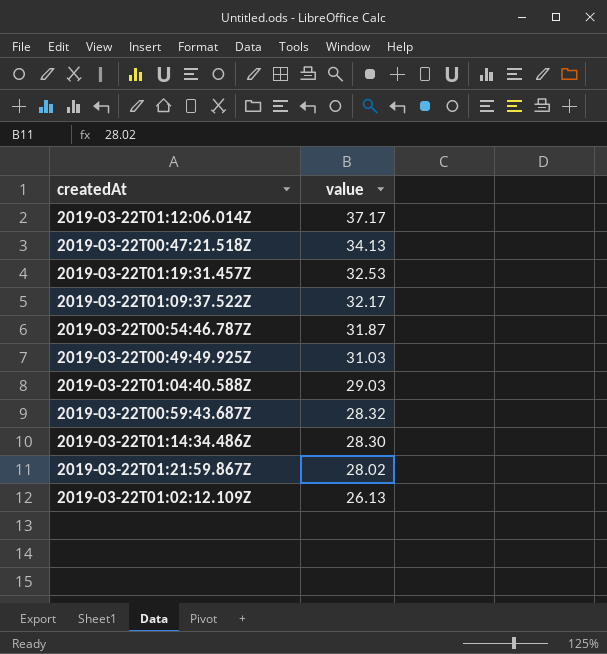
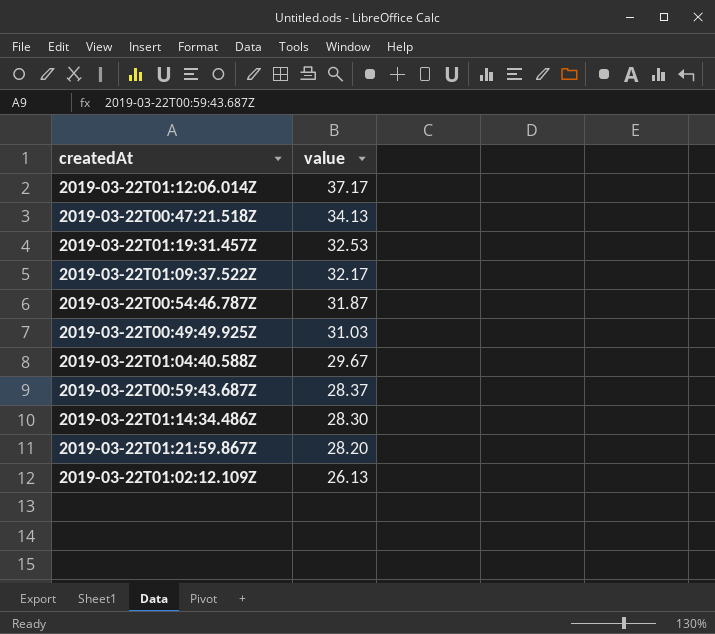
2019-03-22T01:04:40.588Z | value: 29.03 -> 29.67
2019-03-22T00:59:43.687Z | value: 28.32 -> 28.37
2019-03-22T01:21:59.867Z | value: 28.02 -> 28.20

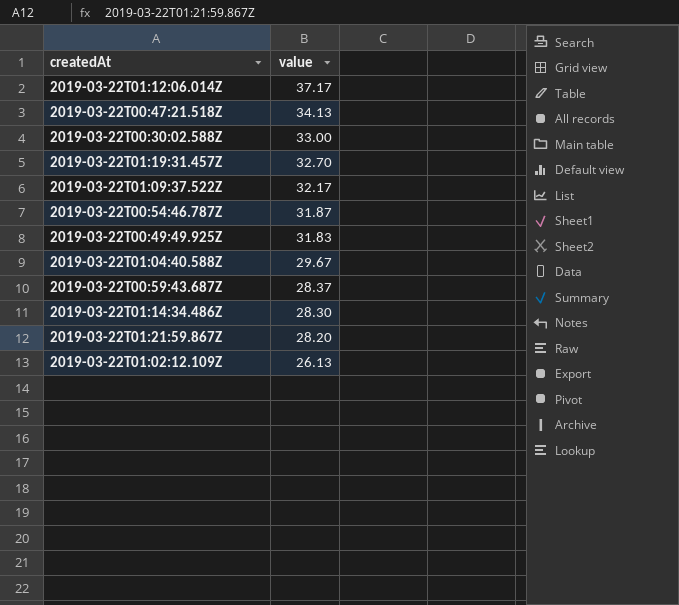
row 2019-03-22T00:30:02.588Z: none -> 33.00
2019-03-22T01:19:31.457Z | value: 32.53 -> 32.70
2019-03-22T00:49:49.925Z | value: 31.03 -> 31.83

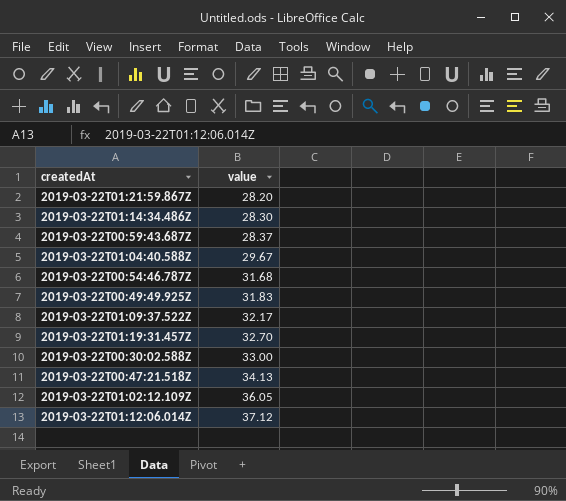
row order: value descending -> value ascending
2019-03-22T00:54:46.787Z | value: 31.87 -> 31.68
2019-03-22T01:02:12.109Z | value: 26.13 -> 36.05
2019-03-22T01:12:06.014Z | value: 37.17 -> 37.12

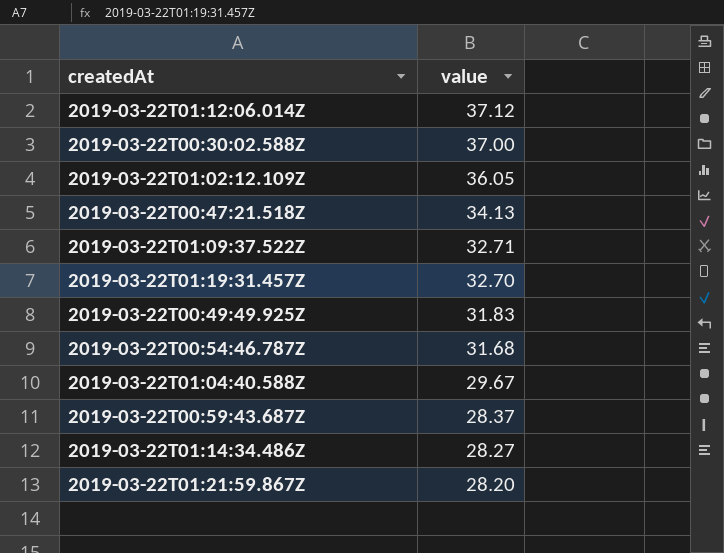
row order: value ascending -> value descending
2019-03-22T00:30:02.588Z | value: 33.00 -> 37.00
2019-03-22T01:09:37.522Z | value: 32.17 -> 32.71
2019-03-22T01:14:34.486Z | value: 28.30 -> 28.27

